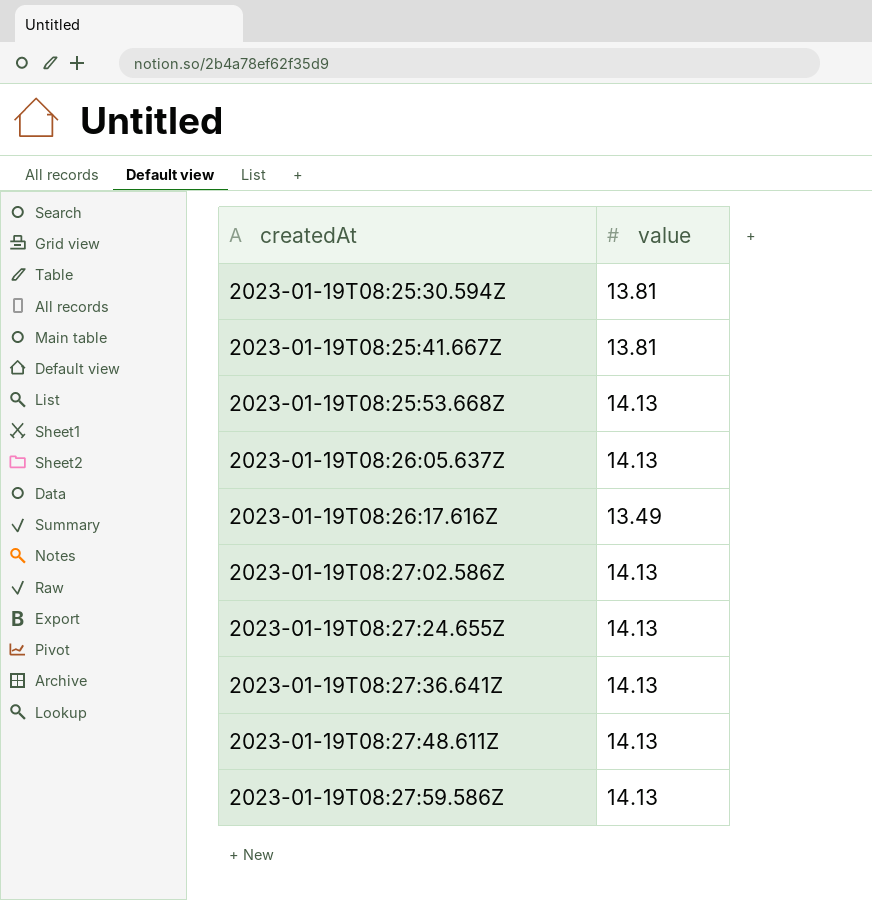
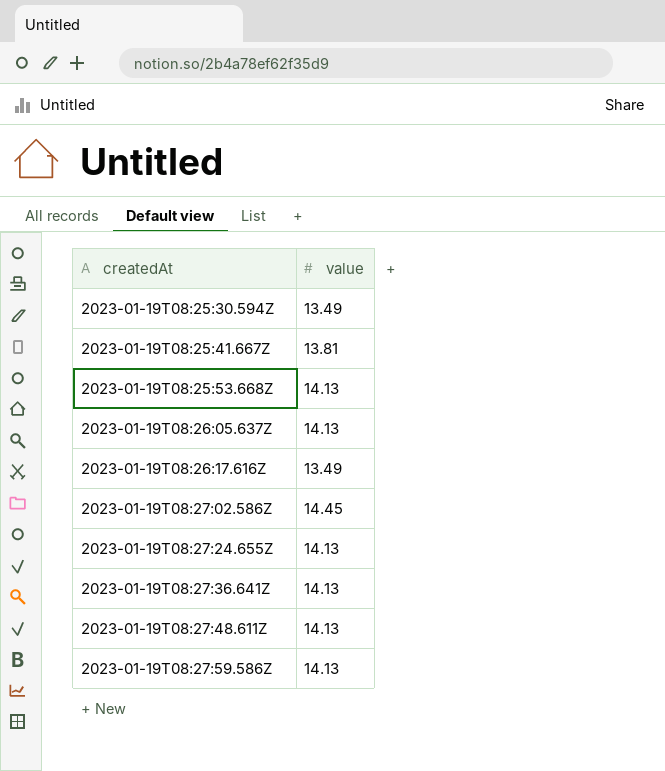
2023-01-19T08:25:30.594Z | value: 13.81 -> 13.49
2023-01-19T08:27:02.586Z | value: 14.13 -> 14.45

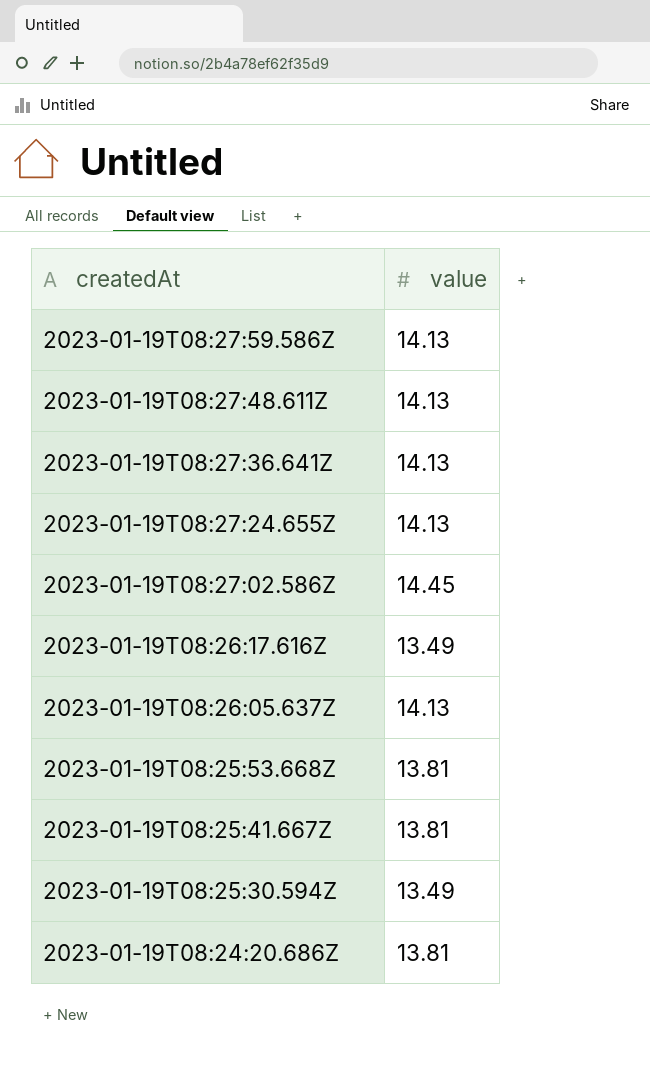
row order: createdAt ascending -> createdAt descending
2023-01-19T08:25:53.668Z | value: 14.13 -> 13.81
row 2023-01-19T08:24:20.686Z: none -> 13.81

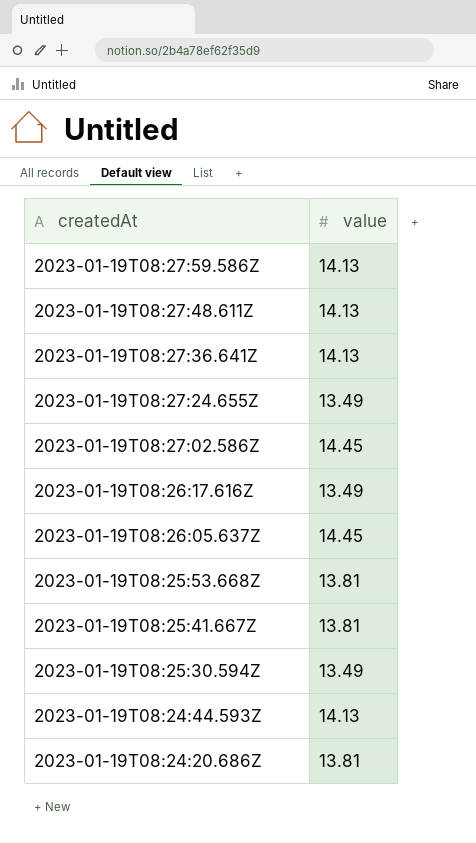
2023-01-19T08:27:24.655Z | value: 14.13 -> 13.49
2023-01-19T08:26:05.637Z | value: 14.13 -> 14.45
row 2023-01-19T08:24:44.593Z: none -> 14.13

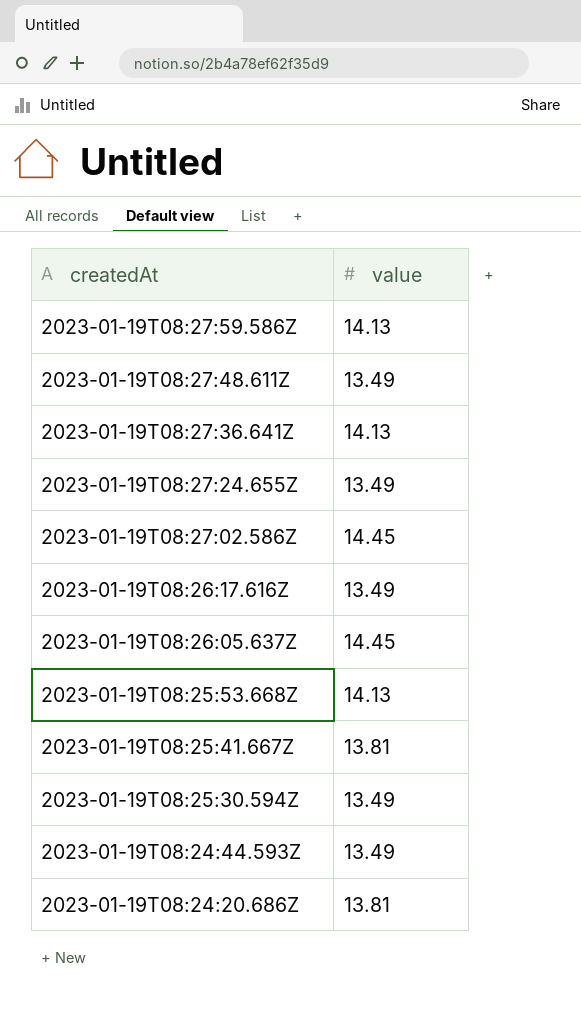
2023-01-19T08:27:48.611Z | value: 14.13 -> 13.49
2023-01-19T08:25:53.668Z | value: 13.81 -> 14.13
2023-01-19T08:24:44.593Z | value: 14.13 -> 13.49

